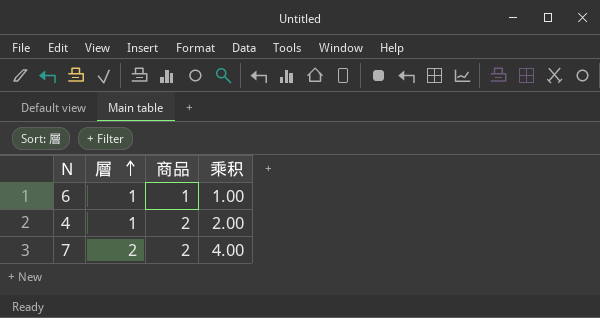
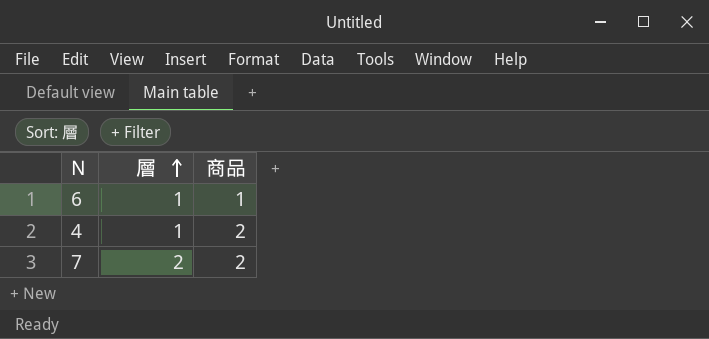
column 乘积 | formula: [層] * [商品] -> none

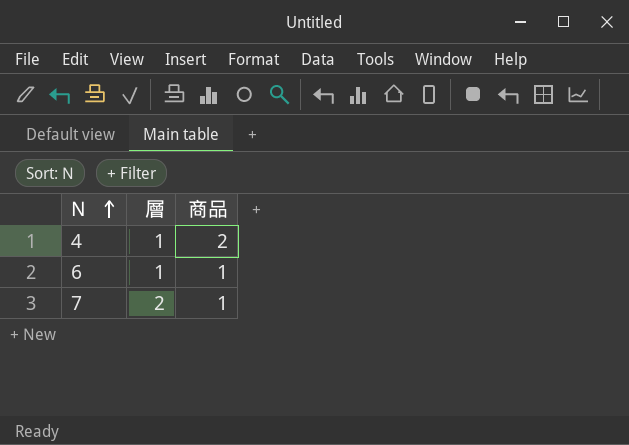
row order: 層 ascending -> N ascending
7 | 商品: 2 -> 1

